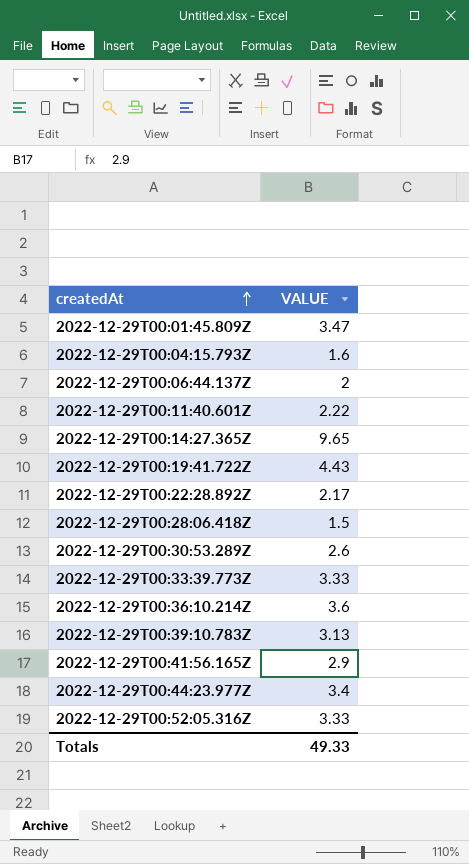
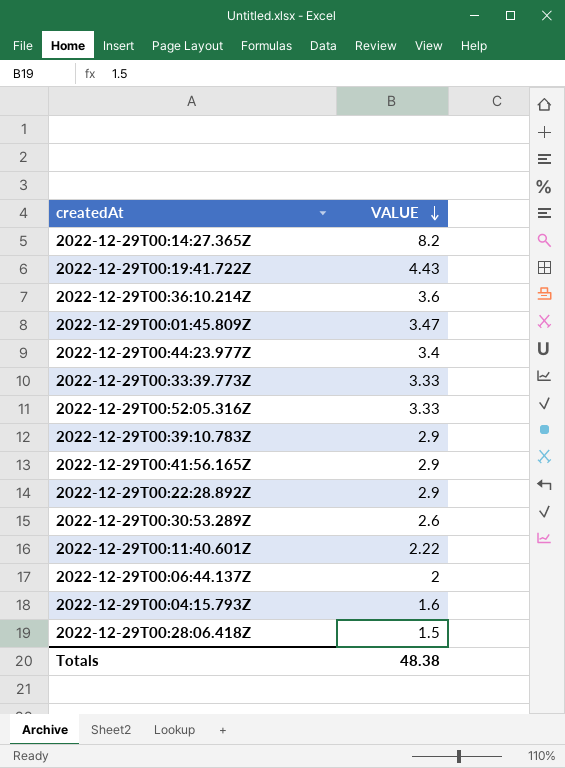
row order: createdAt ascending -> VALUE descending
2022-12-29T00:14:27.365Z | VALUE: 9.65 -> 8.2
2022-12-29T00:39:10.783Z | VALUE: 3.13 -> 2.9
2022-12-29T00:22:28.892Z | VALUE: 2.17 -> 2.9
Totals | VALUE: 49.33 -> 48.38

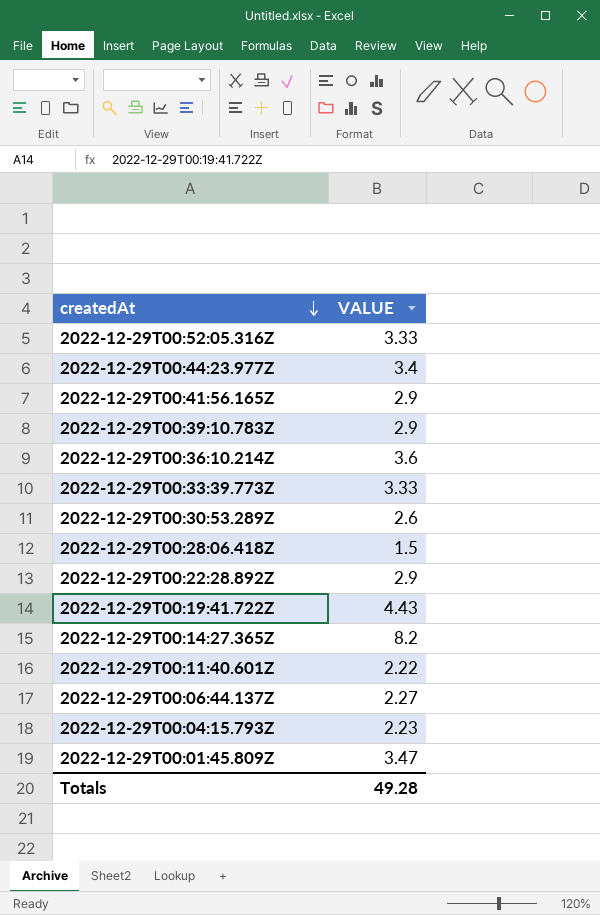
row order: VALUE descending -> createdAt descending
2022-12-29T00:06:44.137Z | VALUE: 2 -> 2.27
2022-12-29T00:04:15.793Z | VALUE: 1.6 -> 2.23
Totals | VALUE: 48.38 -> 49.28

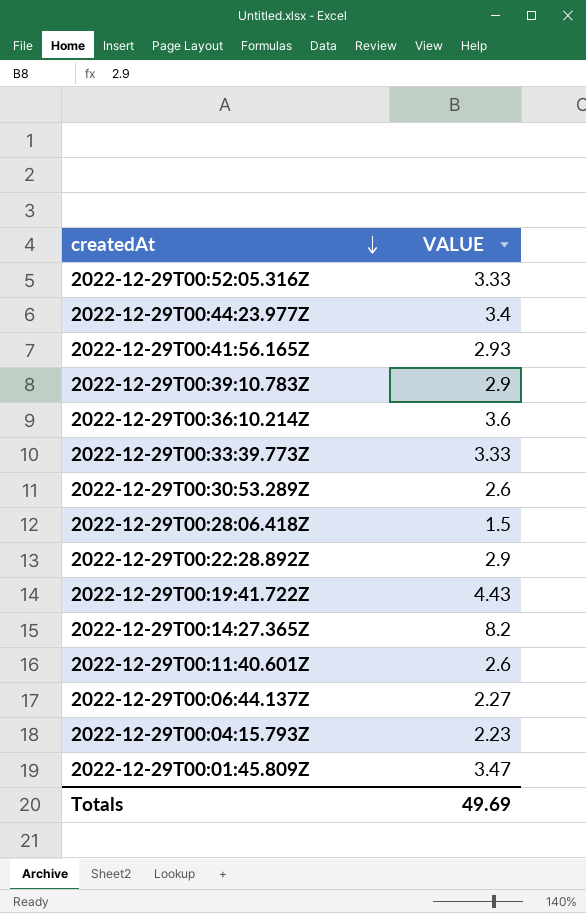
2022-12-29T00:41:56.165Z | VALUE: 2.9 -> 2.93
2022-12-29T00:11:40.601Z | VALUE: 2.22 -> 2.6
Totals | VALUE: 49.28 -> 49.69

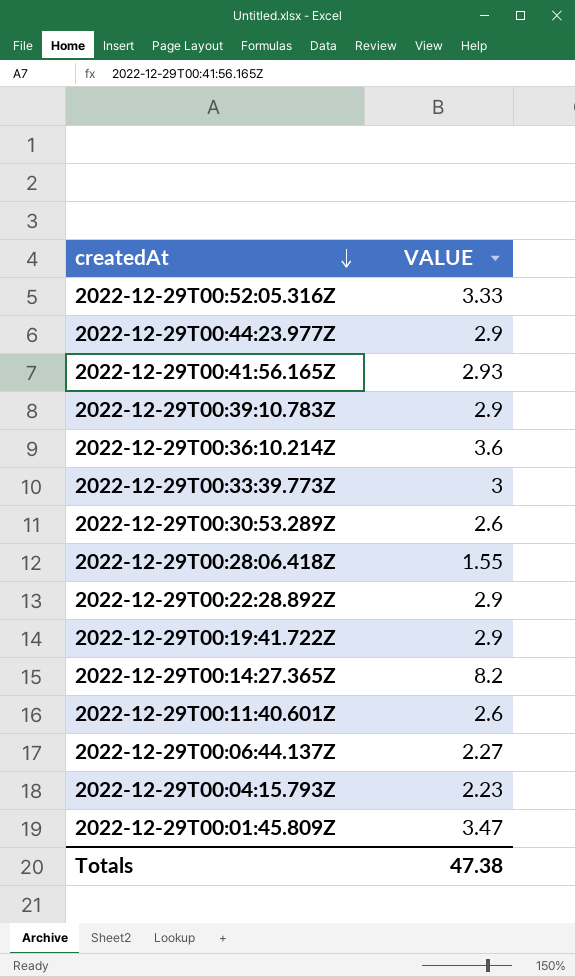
2022-12-29T00:44:23.977Z | VALUE: 3.4 -> 2.9
2022-12-29T00:33:39.773Z | VALUE: 3.33 -> 3
2022-12-29T00:28:06.418Z | VALUE: 1.5 -> 1.55
2022-12-29T00:19:41.722Z | VALUE: 4.43 -> 2.9
Totals | VALUE: 49.69 -> 47.38

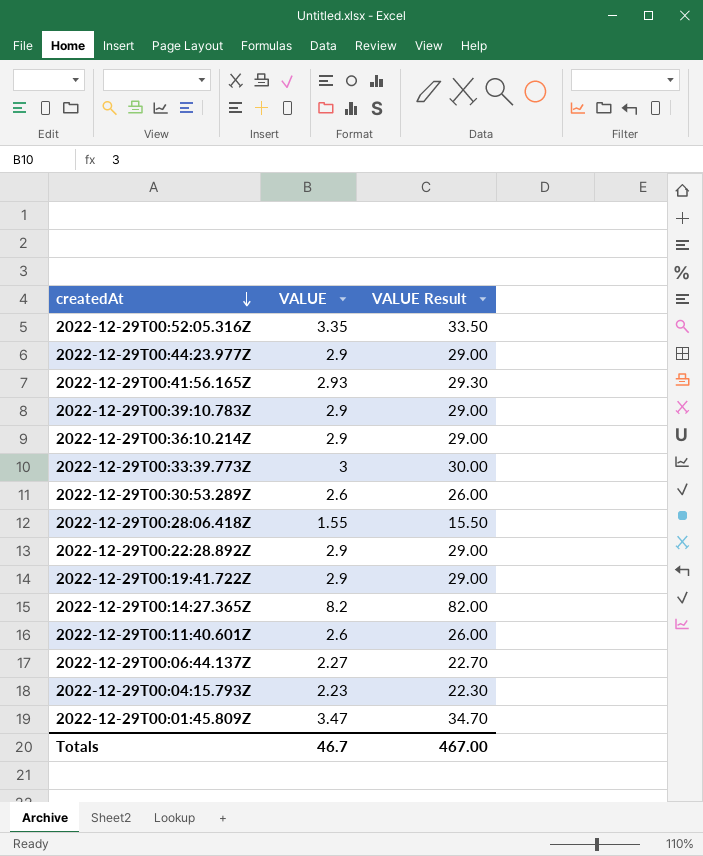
column VALUE Result | formula: none -> [VALUE] * 10
2022-12-29T00:52:05.316Z | VALUE: 3.33 -> 3.35
2022-12-29T00:36:10.214Z | VALUE: 3.6 -> 2.9
Totals | VALUE: 47.38 -> 46.7

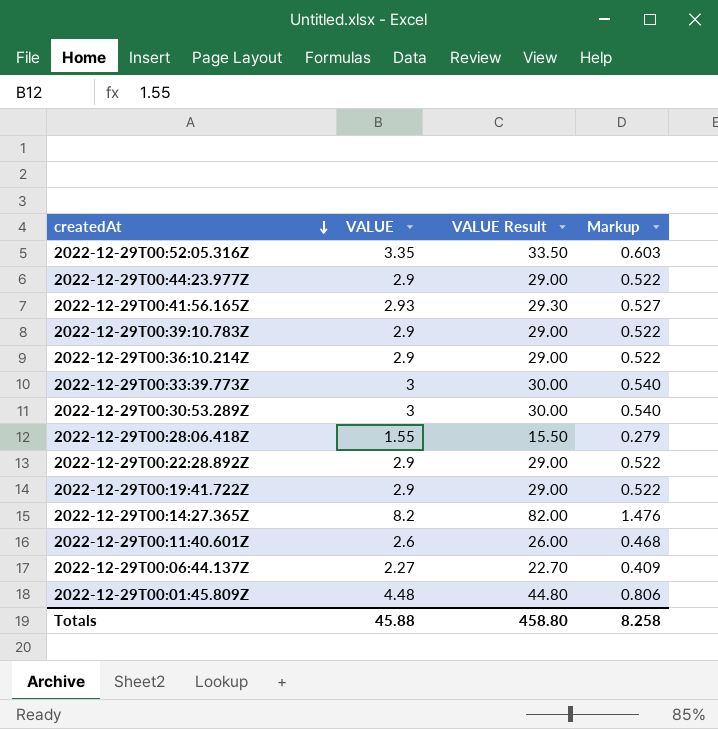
column Markup | formula: none -> [VALUE] * 0.18
row 2022-12-29T00:04:15.793Z: 2.23 | 22.30 -> none
2022-12-29T00:30:53.289Z | VALUE: 2.6 -> 3
2022-12-29T00:30:53.289Z | VALUE Result: 26.00 -> 30.00
2022-12-29T00:01:45.809Z | VALUE: 3.47 -> 4.48
2022-12-29T00:01:45.809Z | VALUE Result: 34.70 -> 44.80
Totals | VALUE: 46.7 -> 45.88
Totals | VALUE Result: 467.00 -> 458.80

